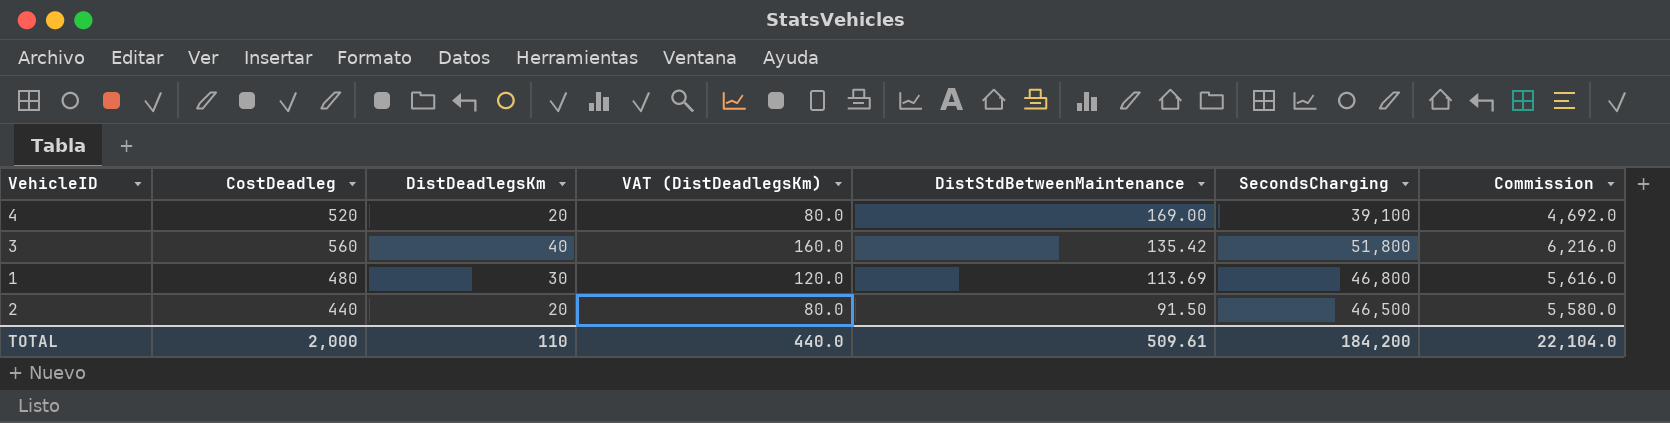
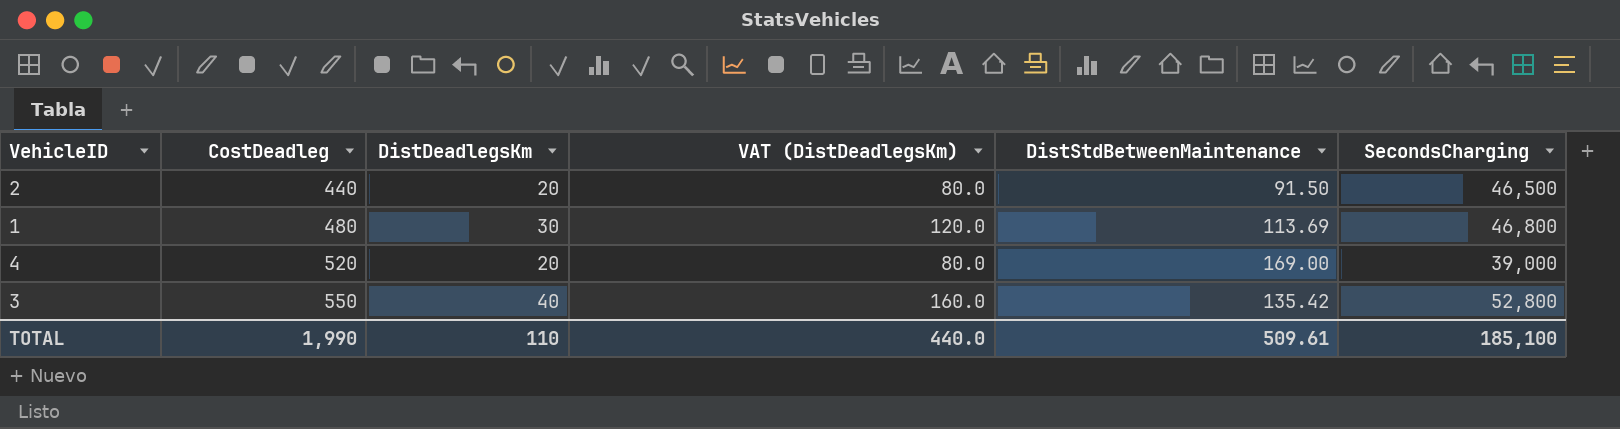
row order: DistStdBetweenMaintenance descending -> CostDeadleg ascending
column Commission | formula: [SecondsCharging] * 0.12 -> none
4 | SecondsCharging: 39,100 -> 39,000
3 | CostDeadleg: 560 -> 550
3 | SecondsCharging: 51,800 -> 52,800
TOTAL | CostDeadleg: 2,000 -> 1,990
TOTAL | SecondsCharging: 184,200 -> 185,100

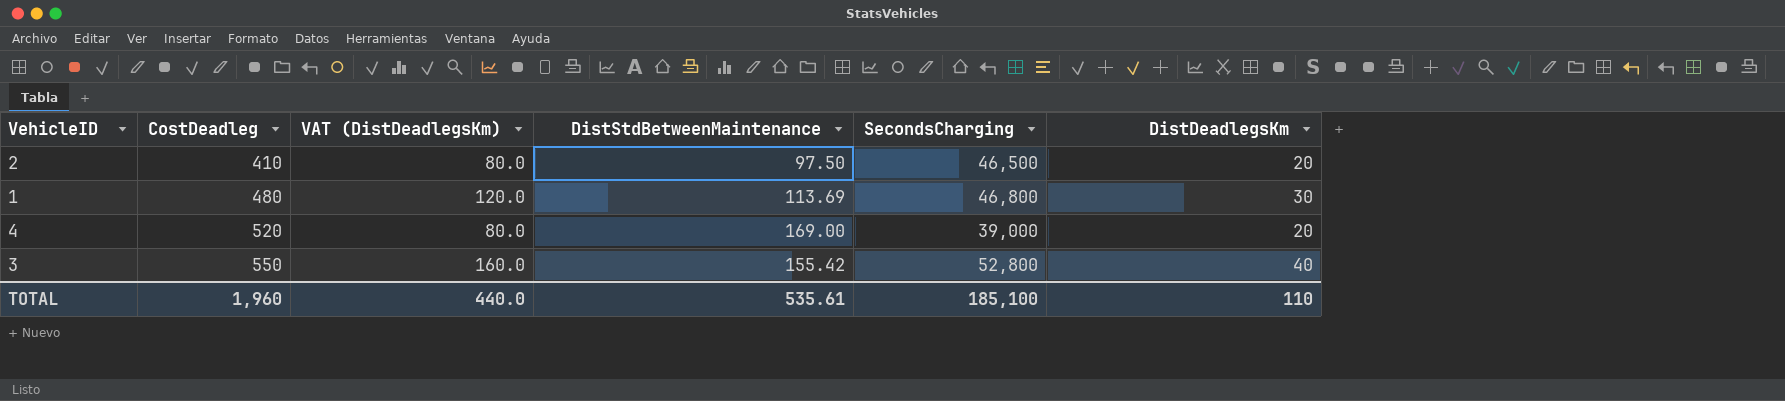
column DistDeadlegsKm | position: 3 -> 6
2 | CostDeadleg: 440 -> 410
2 | DistStdBetweenMaintenance: 91.50 -> 97.50
3 | DistStdBetweenMaintenance: 135.42 -> 155.42
TOTAL | CostDeadleg: 1,990 -> 1,960
TOTAL | DistStdBetweenMaintenance: 509.61 -> 535.61

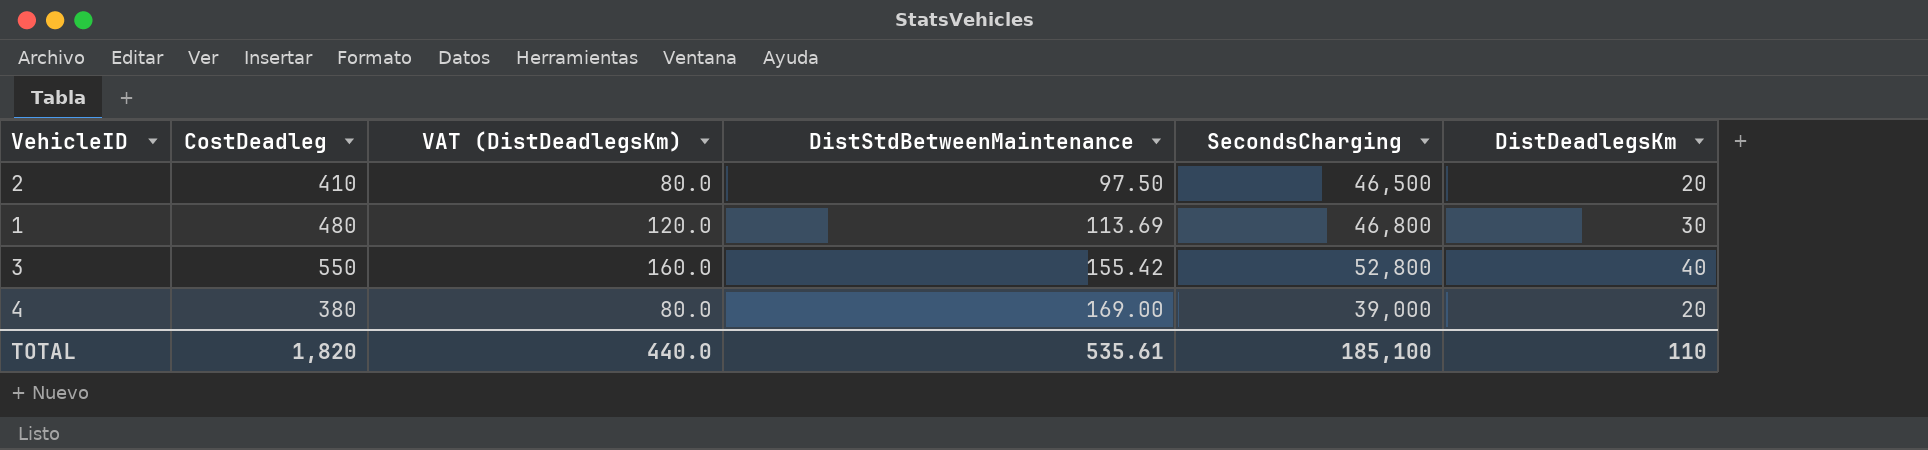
row order: CostDeadleg ascending -> DistStdBetweenMaintenance ascending
4 | CostDeadleg: 520 -> 380
TOTAL | CostDeadleg: 1,960 -> 1,820

